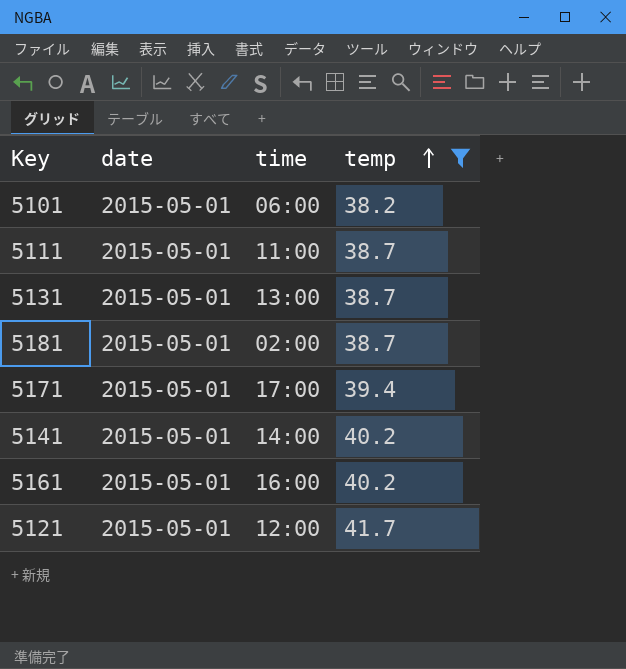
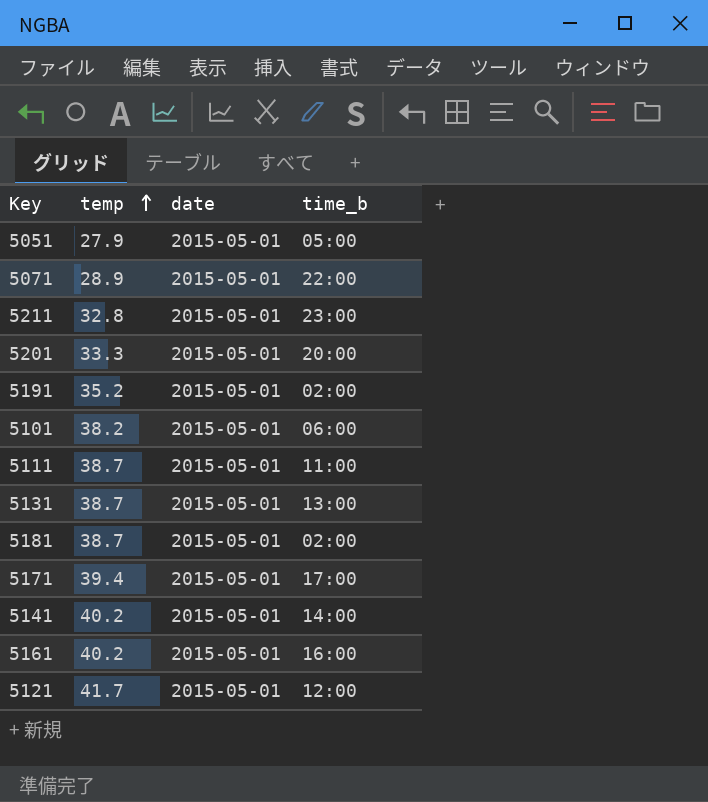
filter: temp >= 38.2 -> none
column temp | position: 4 -> 2
column name: time -> time_b

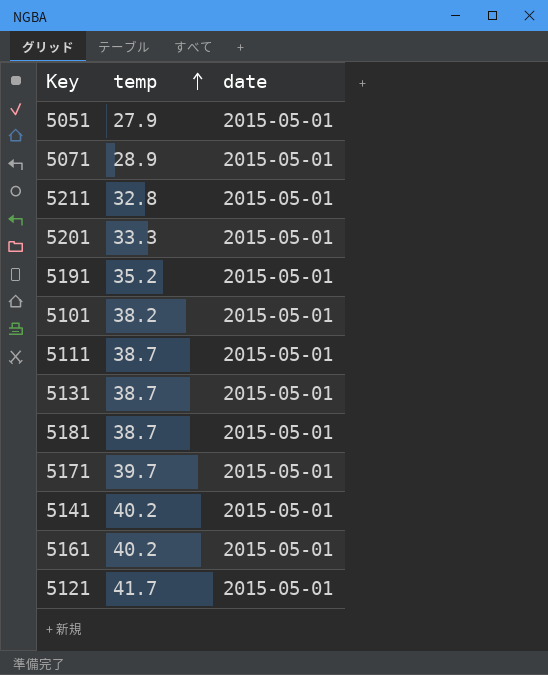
column time_b | position: 4 -> none
5171 | temp: 39.4 -> 39.7

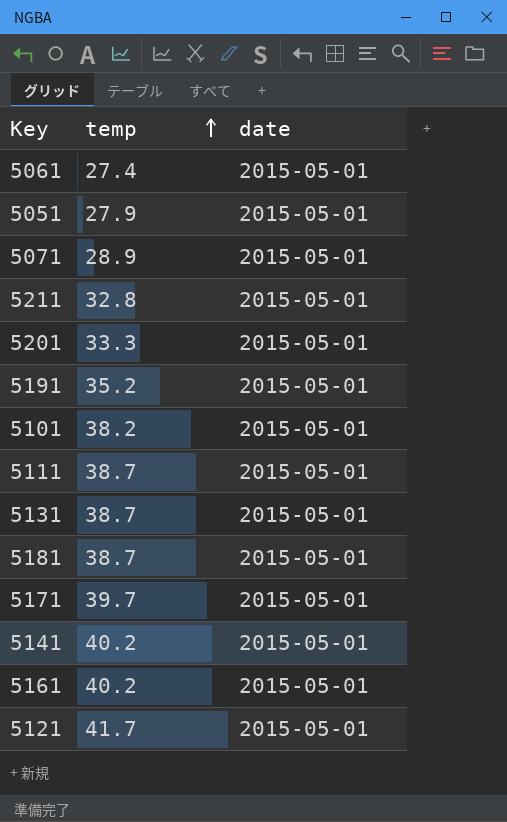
row 5061: none -> 27.4 | 2015-05-01

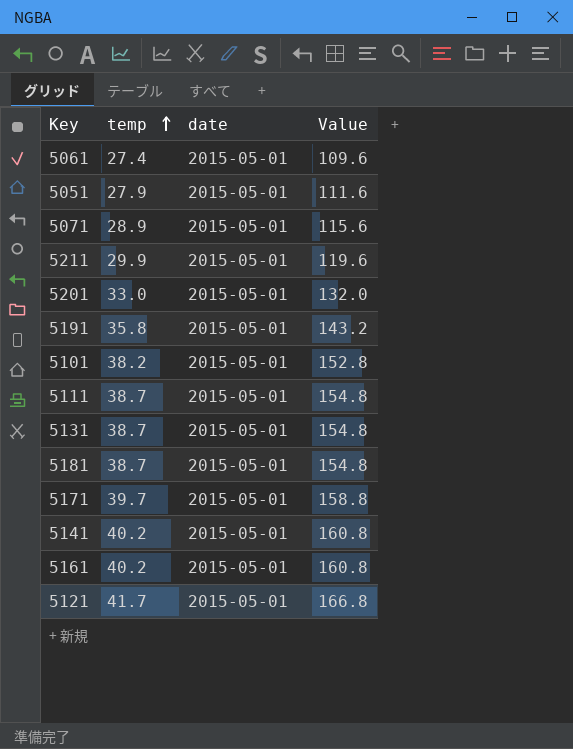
column Value | formula: none -> [temp] * 4
5211 | temp: 32.8 -> 29.9
5201 | temp: 33.3 -> 33.0
5191 | temp: 35.2 -> 35.8

